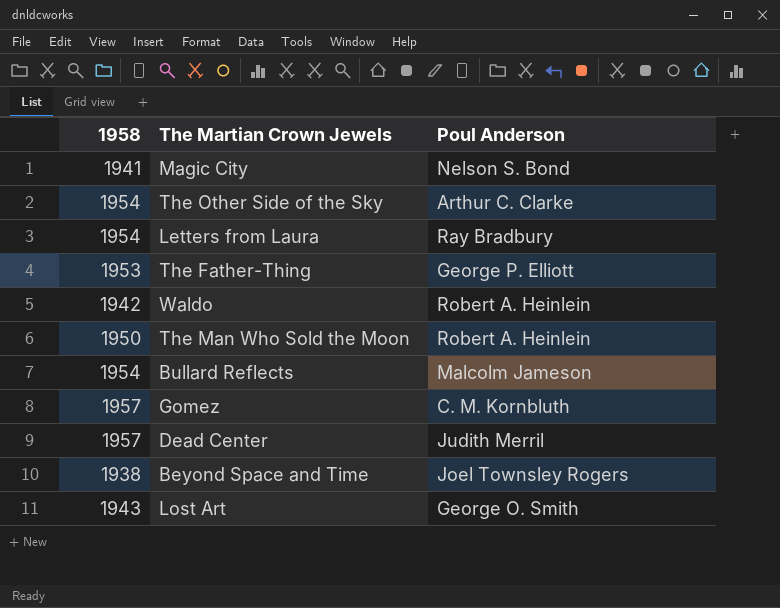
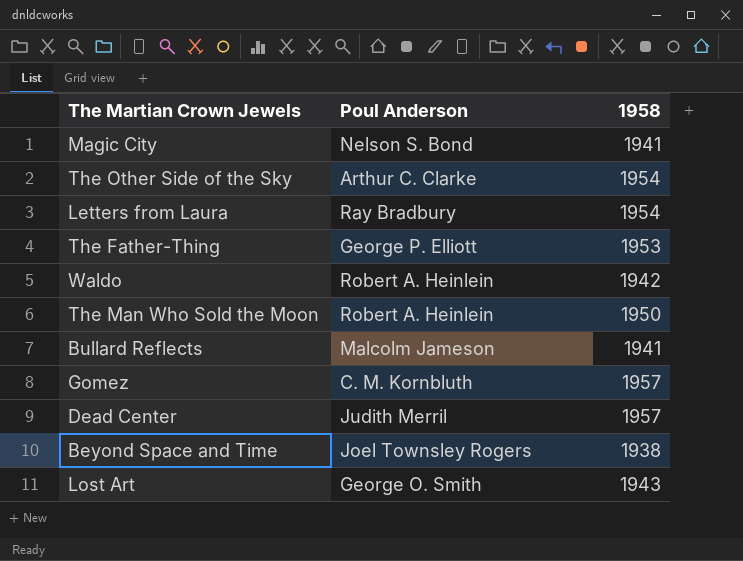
column 1958 | position: 1 -> 3
Bullard Reflects | 1958: 1954 -> 1941

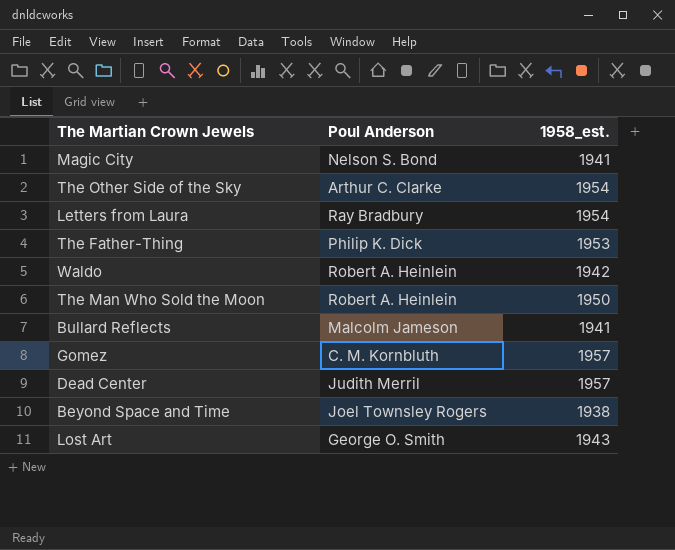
column name: 1958 -> 1958_est.
The Father-Thing | Poul Anderson: George P. Elliott -> Philip K. Dick

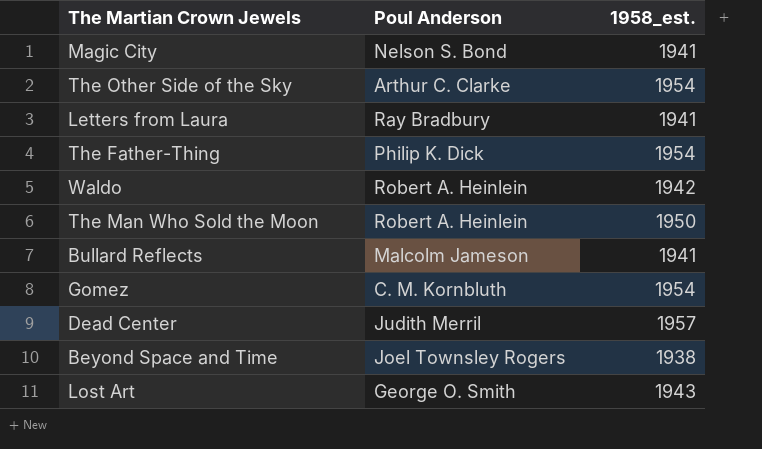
Letters from Laura | 1958_est.: 1954 -> 1941
The Father-Thing | 1958_est.: 1953 -> 1954
Gomez | 1958_est.: 1957 -> 1954

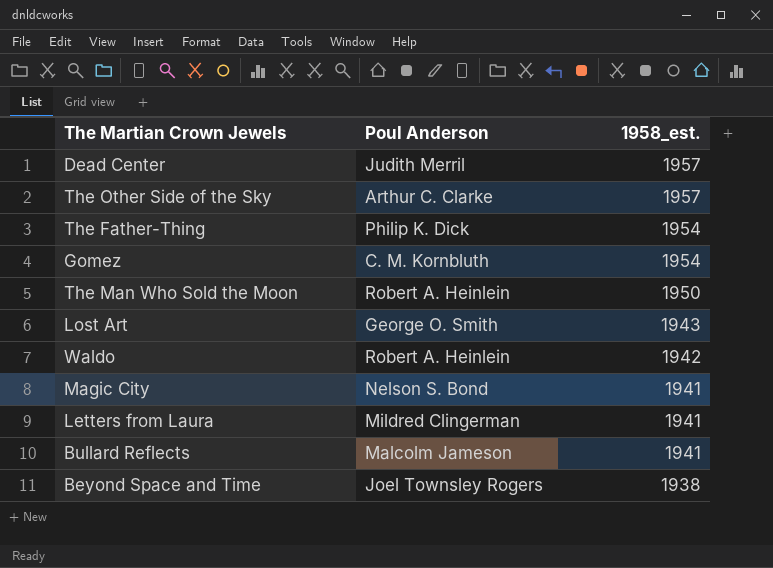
row order: none -> 1958_est. descending
The Other Side of the Sky | 1958_est.: 1954 -> 1957
Letters from Laura | Poul Anderson: Ray Bradbury -> Mildred Clingerman

